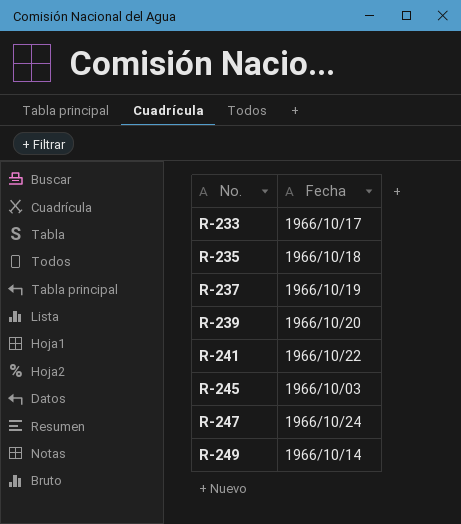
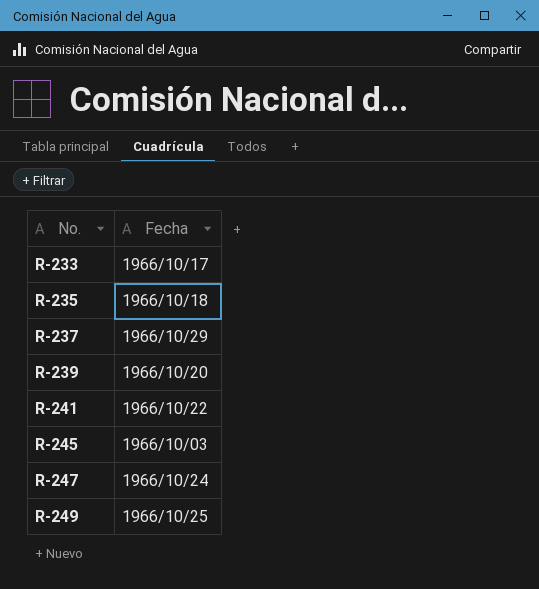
R-237 | Fecha: 1966/10/19 -> 1966/10/29
R-249 | Fecha: 1966/10/14 -> 1966/10/25

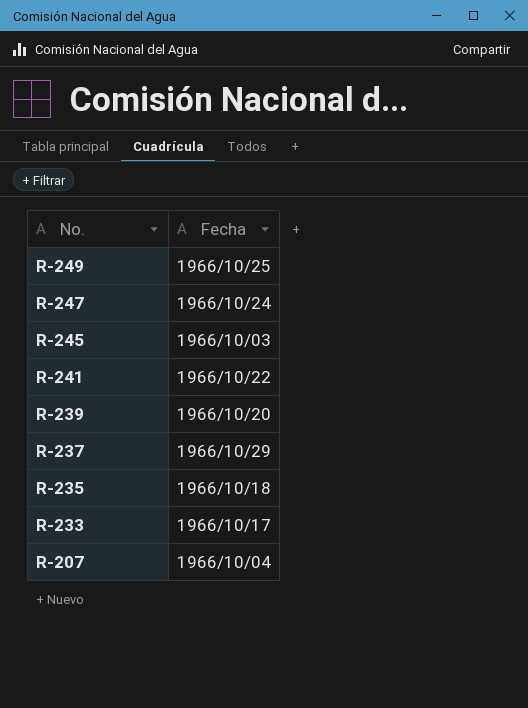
row order: No. ascending -> No. descending
row R-207: none -> 1966/10/04

